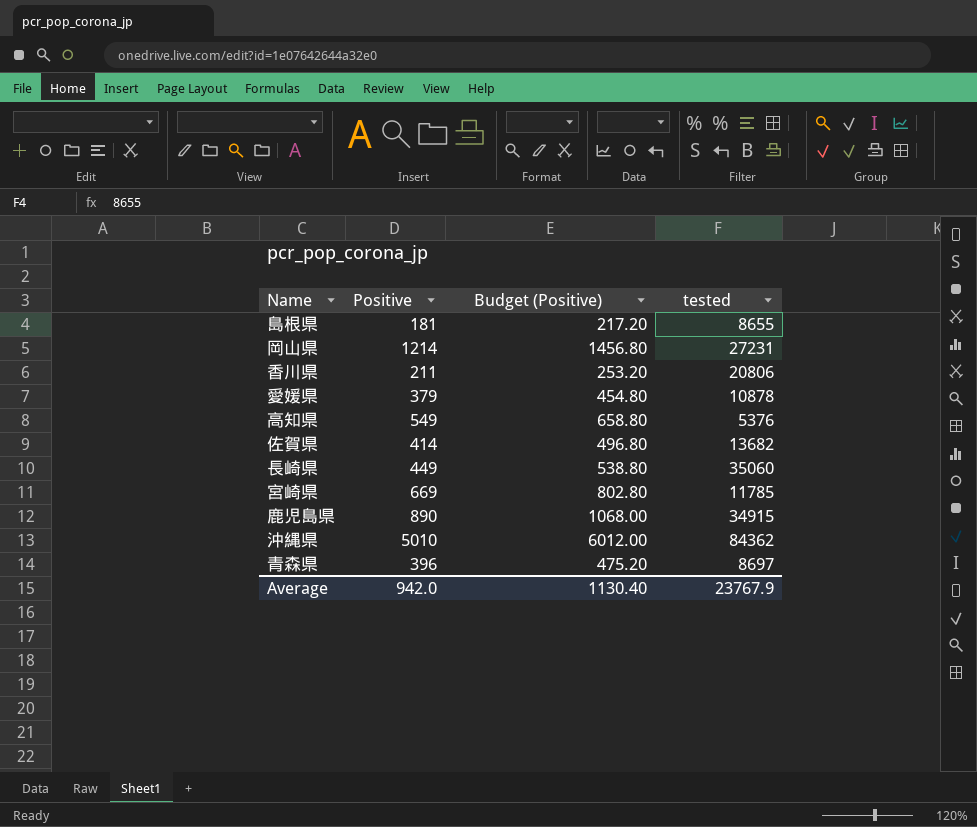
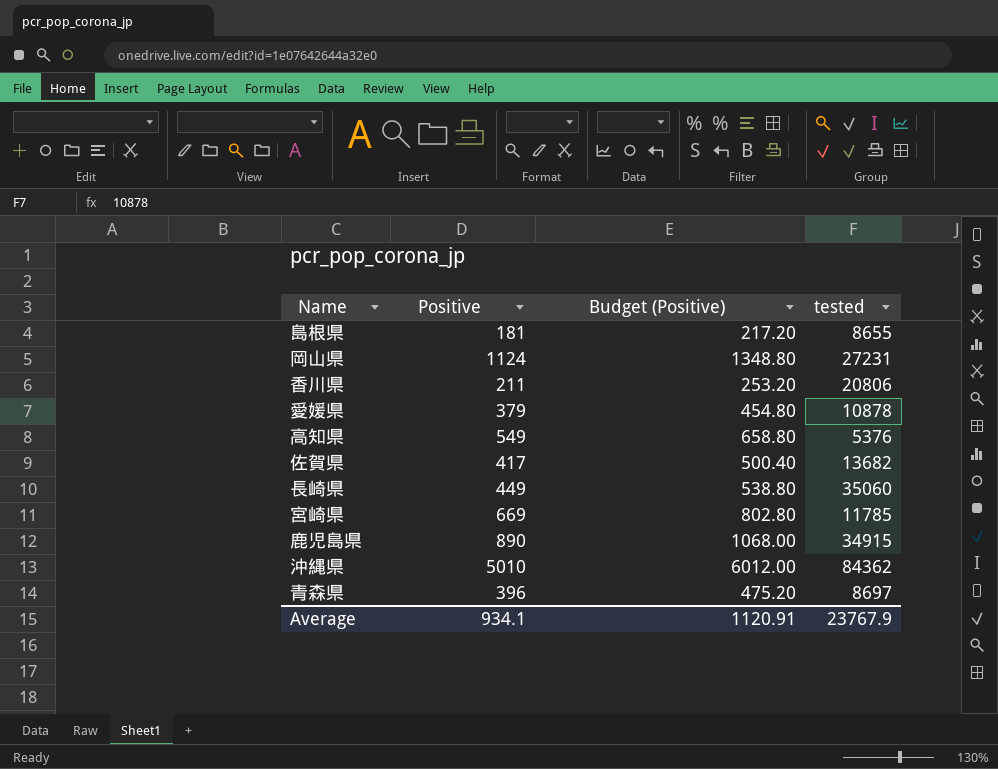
岡山県 | Positive: 1214 -> 1124
岡山県 | Budget (Positive): 1456.80 -> 1348.80
佐賀県 | Positive: 414 -> 417
佐賀県 | Budget (Positive): 496.80 -> 500.40
Average | Positive: 942.0 -> 934.1
Average | Budget (Positive): 1130.40 -> 1120.91

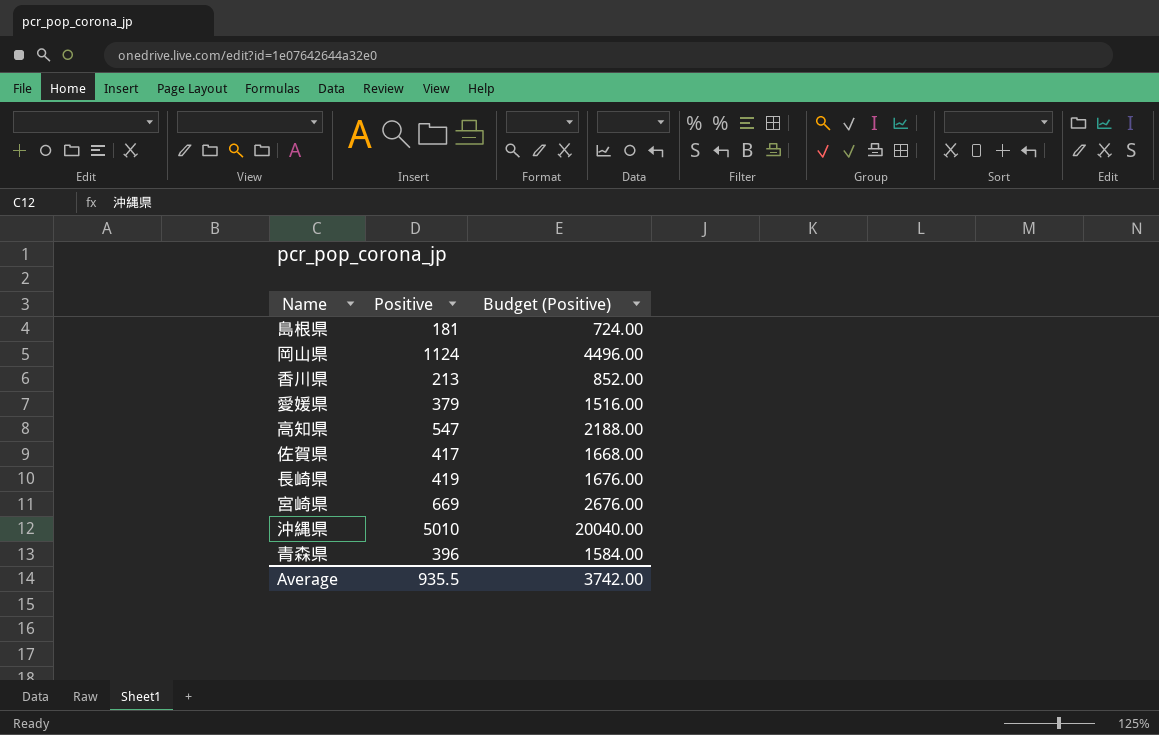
column tested | position: 4 -> none
column Budget (Positive) | formula: [Positive] * 1.2 -> [Positive] * 4
row 鹿児島県: 890 | 1068.00 | 34915 -> none
香川県 | Positive: 211 -> 213
高知県 | Positive: 549 -> 547
長崎県 | Positive: 449 -> 419
Average | Positive: 934.1 -> 935.5
Average | Budget (Positive): 1120.91 -> 3742.00

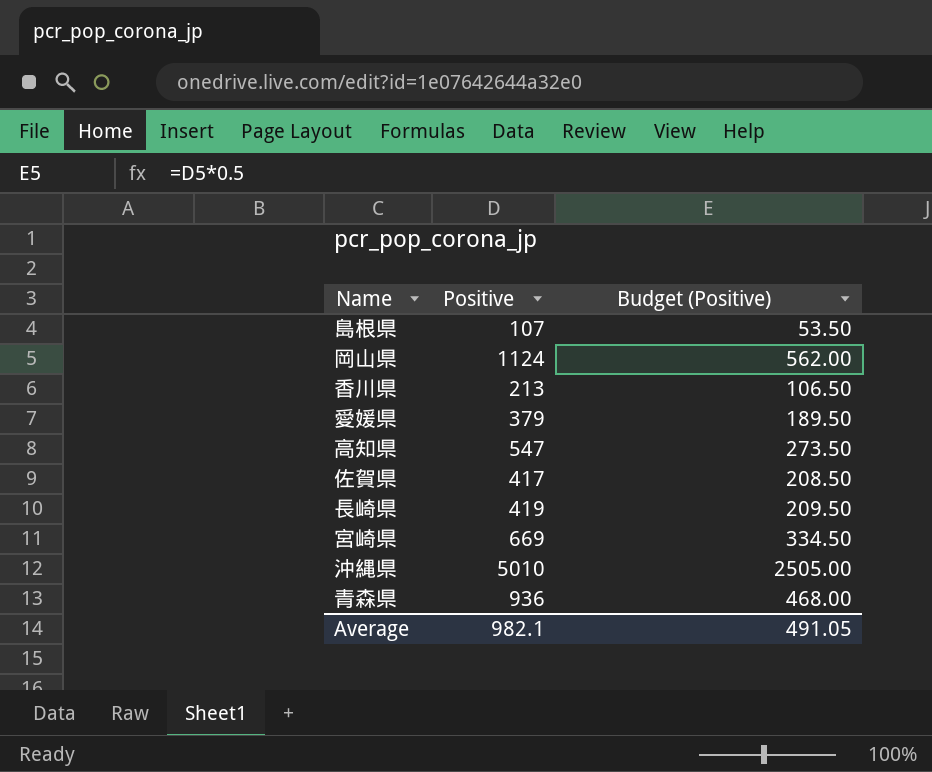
column Budget (Positive) | formula: [Positive] * 4 -> [Positive] * 0.5
島根県 | Positive: 181 -> 107
青森県 | Positive: 396 -> 936
Average | Positive: 935.5 -> 982.1
Average | Budget (Positive): 3742.00 -> 491.05

